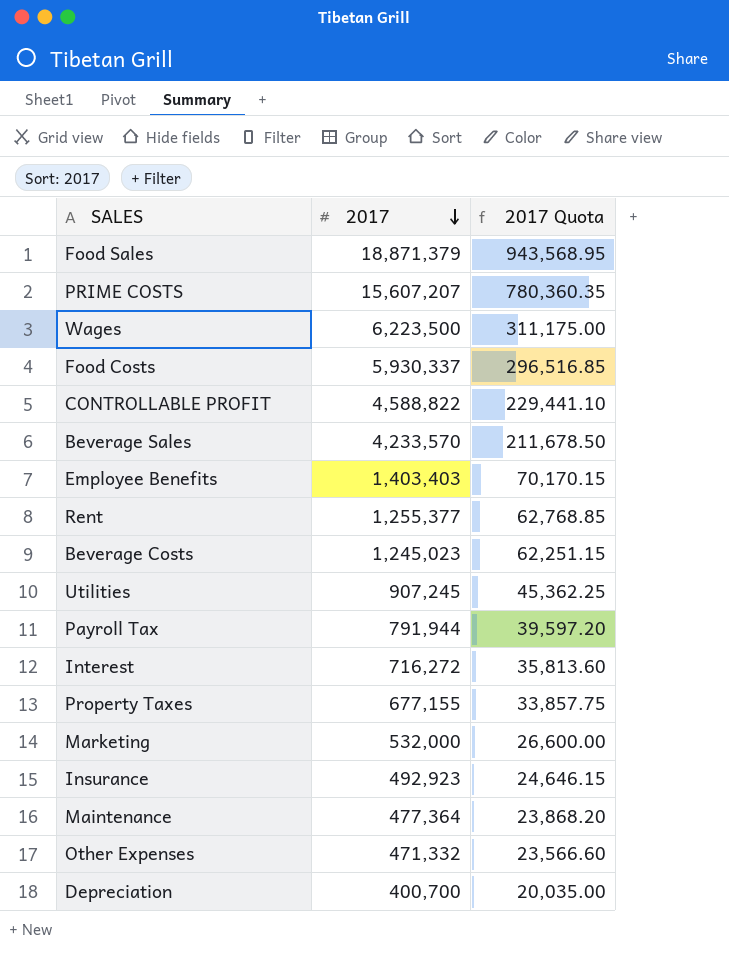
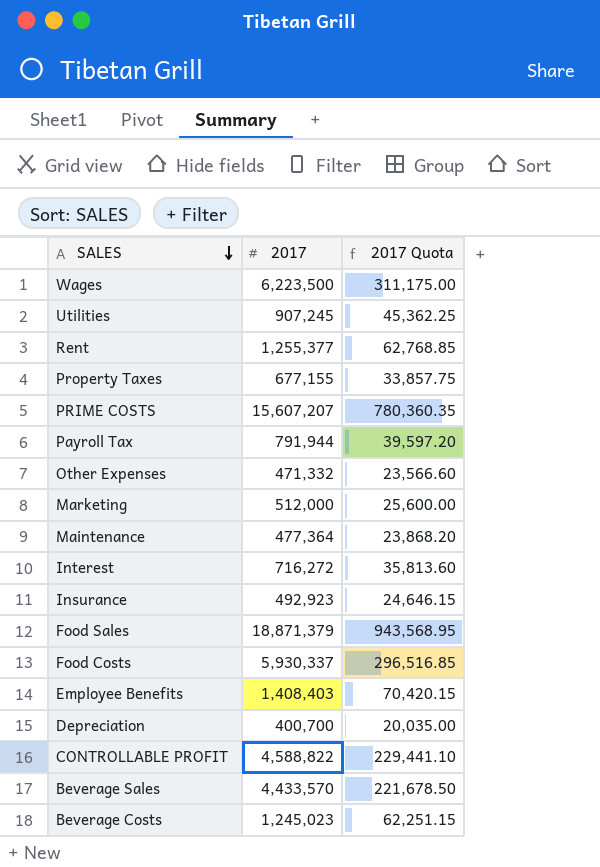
row order: 2017 descending -> SALES descending
Marketing | 2017: 532,000 -> 512,000
Marketing | 2017 Quota: 26,600.00 -> 25,600.00
Employee Benefits | 2017: 1,403,403 -> 1,408,403
Employee Benefits | 2017 Quota: 70,170.15 -> 70,420.15
Beverage Sales | 2017: 4,233,570 -> 4,433,570
Beverage Sales | 2017 Quota: 211,678.50 -> 221,678.50

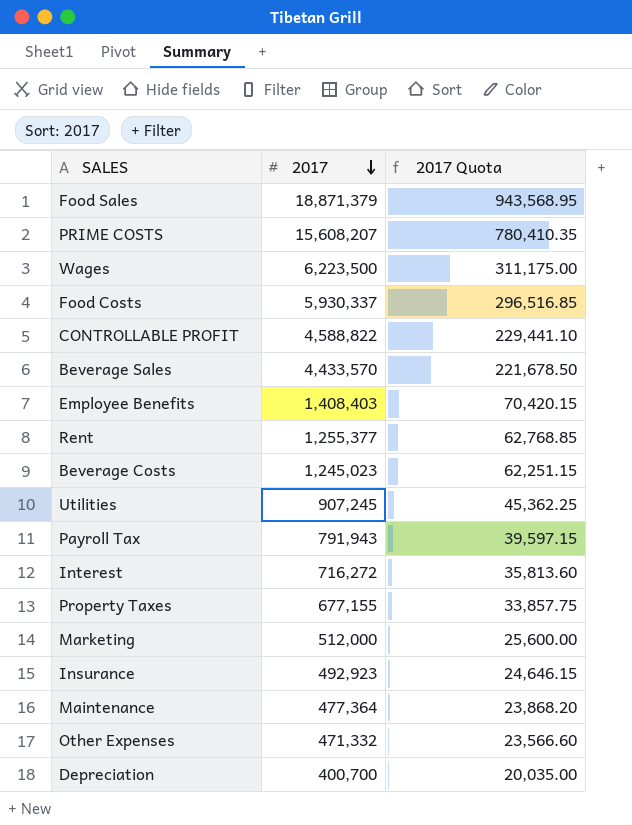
row order: SALES descending -> 2017 descending
PRIME COSTS | 2017: 15,607,207 -> 15,608,207
PRIME COSTS | 2017 Quota: 780,360.35 -> 780,410.35
Payroll Tax | 2017: 791,944 -> 791,943
Payroll Tax | 2017 Quota: 39,597.20 -> 39,597.15

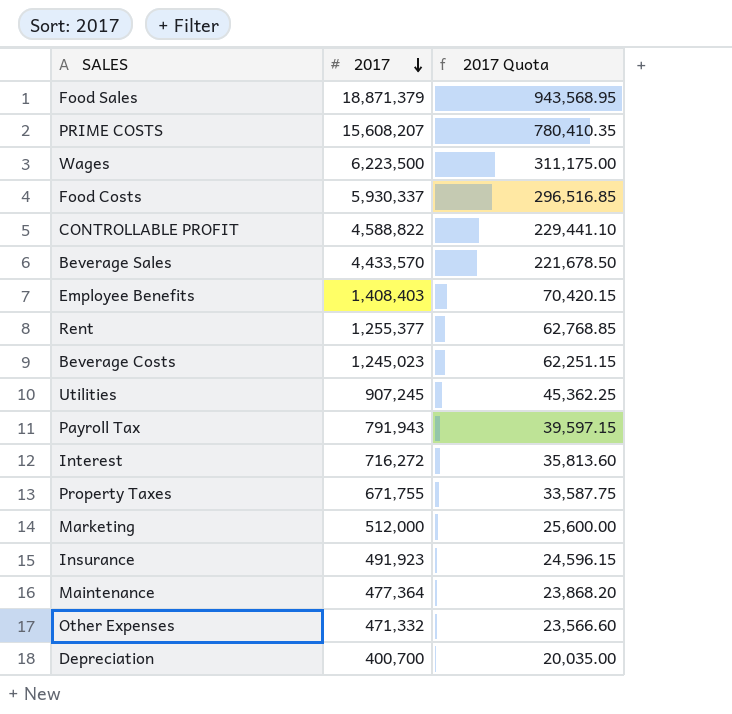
Property Taxes | 2017: 677,155 -> 671,755
Property Taxes | 2017 Quota: 33,857.75 -> 33,587.75
Insurance | 2017: 492,923 -> 491,923
Insurance | 2017 Quota: 24,646.15 -> 24,596.15

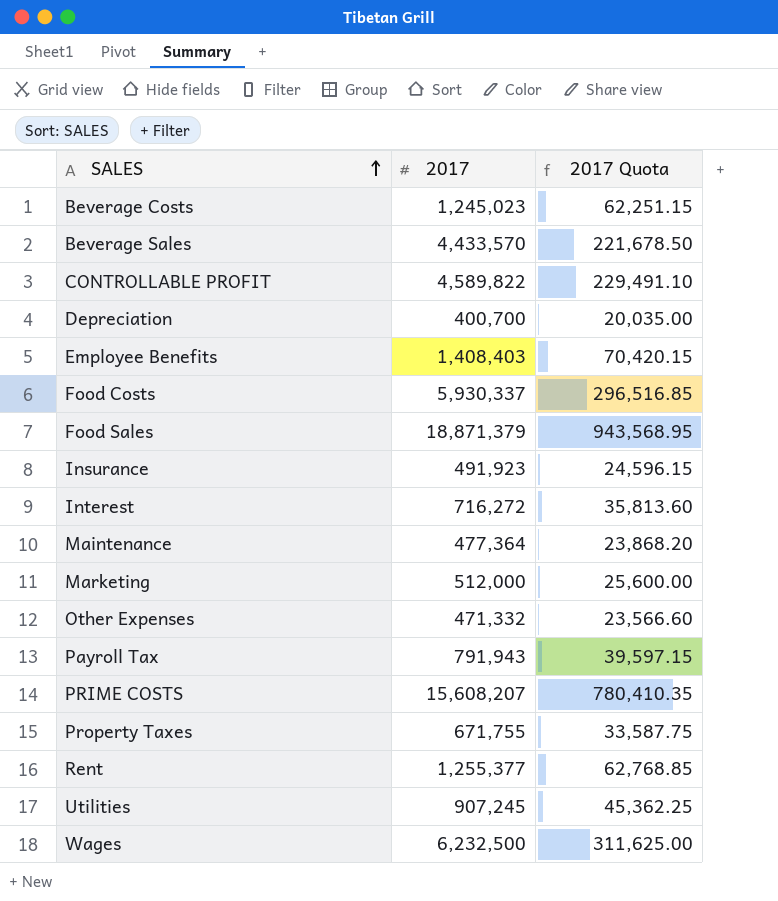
row order: 2017 descending -> SALES ascending
CONTROLLABLE PROFIT | 2017: 4,588,822 -> 4,589,822
CONTROLLABLE PROFIT | 2017 Quota: 229,441.10 -> 229,491.10
Wages | 2017: 6,223,500 -> 6,232,500
Wages | 2017 Quota: 311,175.00 -> 311,625.00

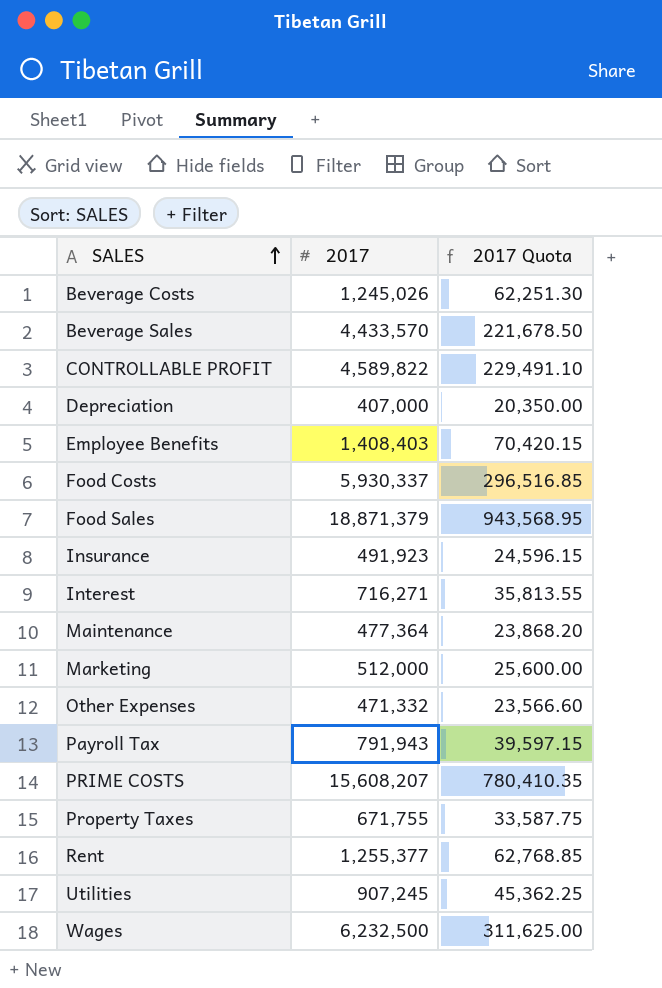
Beverage Costs | 2017: 1,245,023 -> 1,245,026
Beverage Costs | 2017 Quota: 62,251.15 -> 62,251.30
Depreciation | 2017: 400,700 -> 407,000
Depreciation | 2017 Quota: 20,035.00 -> 20,350.00
Interest | 2017: 716,272 -> 716,271
Interest | 2017 Quota: 35,813.60 -> 35,813.55

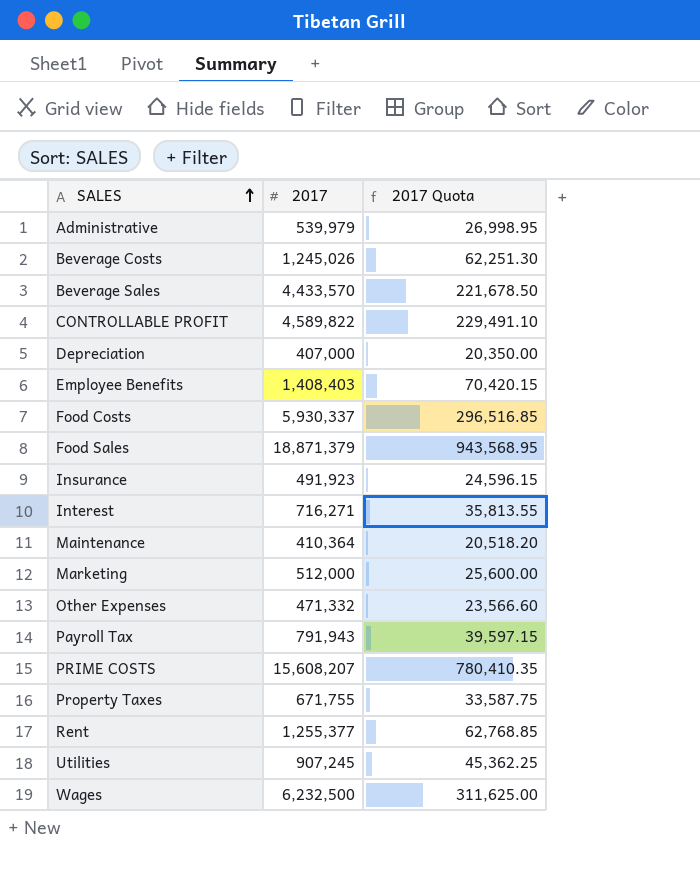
row Administrative: none -> 539,979 | 26,998.95
Maintenance | 2017: 477,364 -> 410,364
Maintenance | 2017 Quota: 23,868.20 -> 20,518.20

